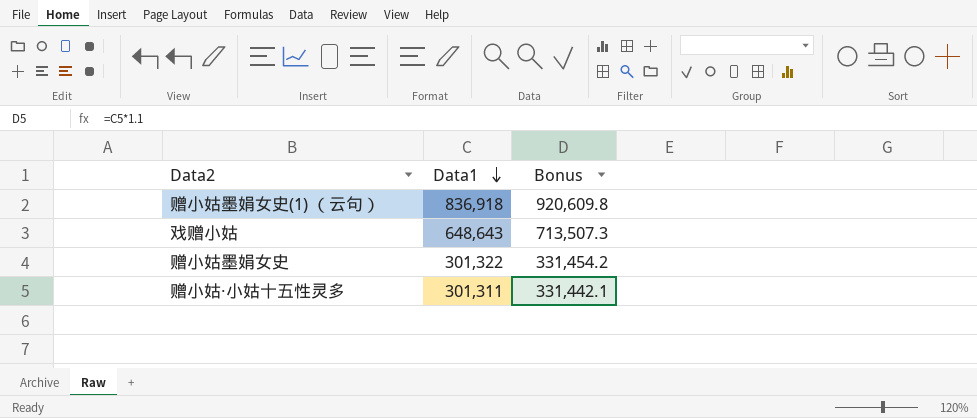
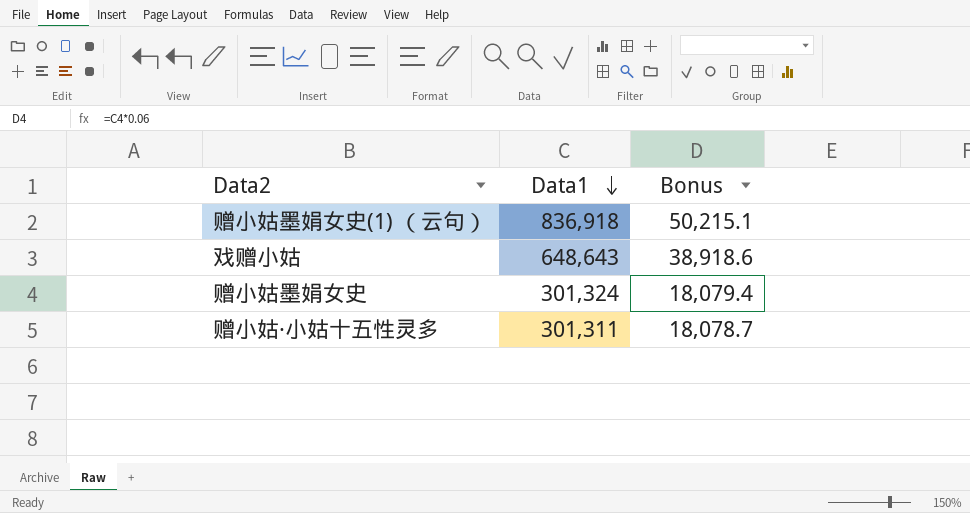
column Bonus | formula: [Data1] * 1.1 -> [Data1] * 0.06
赠小姑墨娟女史 | Data1: 301,322 -> 301,324

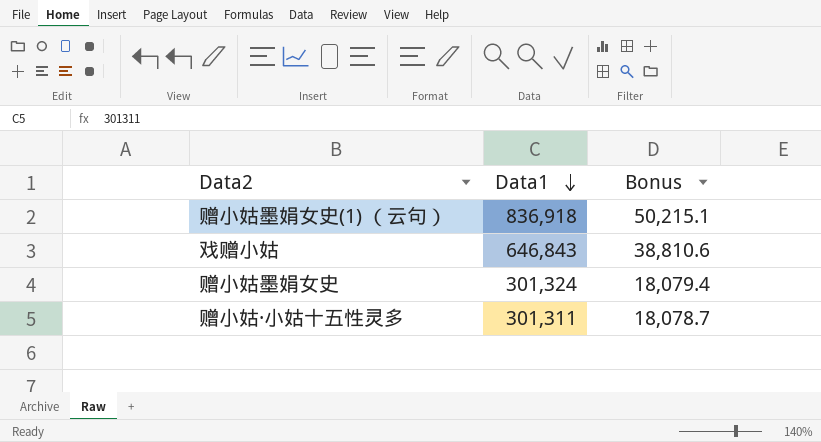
戏赠小姑 | Data1: 648,643 -> 646,843
戏赠小姑 | Bonus: 38,918.6 -> 38,810.6

